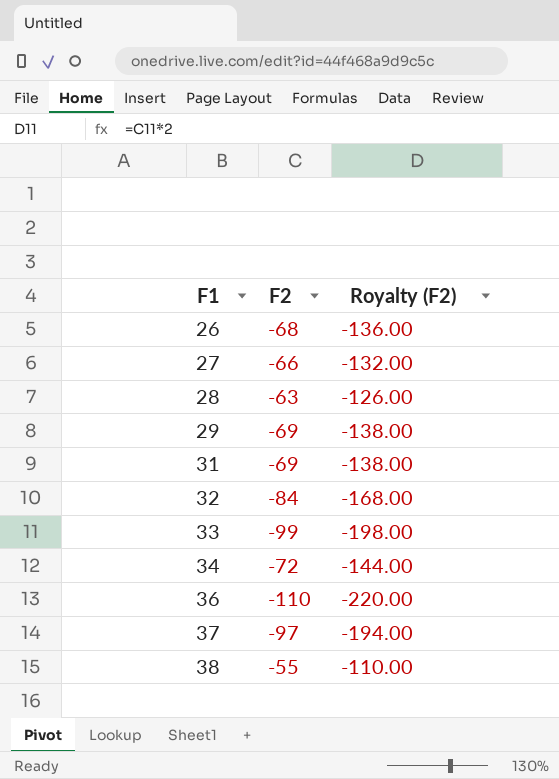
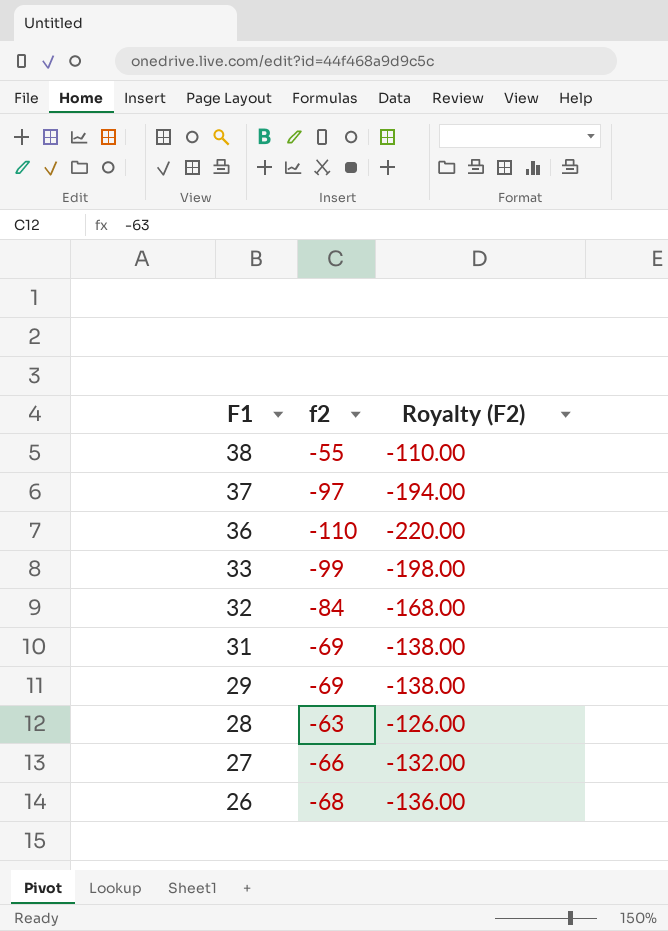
row order: F1 ascending -> F1 descending
column name: F2 -> f2
row 34: -72 | -144.00 -> none

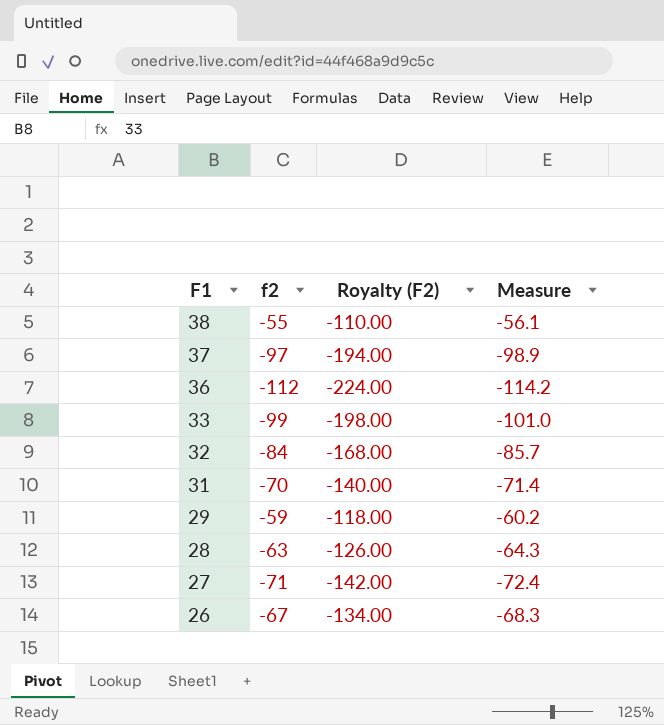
column Measure | formula: none -> [f2] * 1.02
36 | f2: -110 -> -112
36 | Royalty (F2): -220.00 -> -224.00
31 | f2: -69 -> -70
31 | Royalty (F2): -138.00 -> -140.00
29 | f2: -69 -> -59
29 | Royalty (F2): -138.00 -> -118.00
27 | f2: -66 -> -71
27 | Royalty (F2): -132.00 -> -142.00
26 | f2: -68 -> -67
26 | Royalty (F2): -136.00 -> -134.00

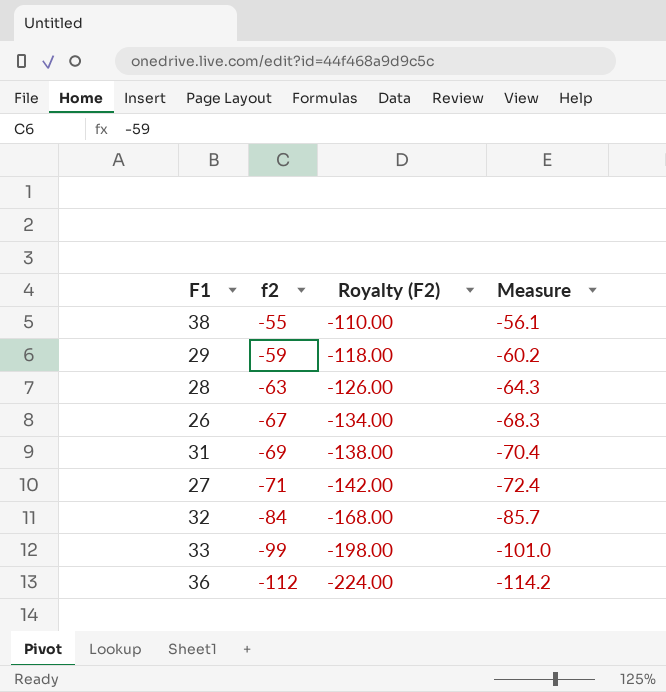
row order: F1 descending -> f2 descending
row 37: -97 | -194.00 | -98.9 -> none
31 | f2: -70 -> -69
31 | Royalty (F2): -140.00 -> -138.00
31 | Measure: -71.4 -> -70.4

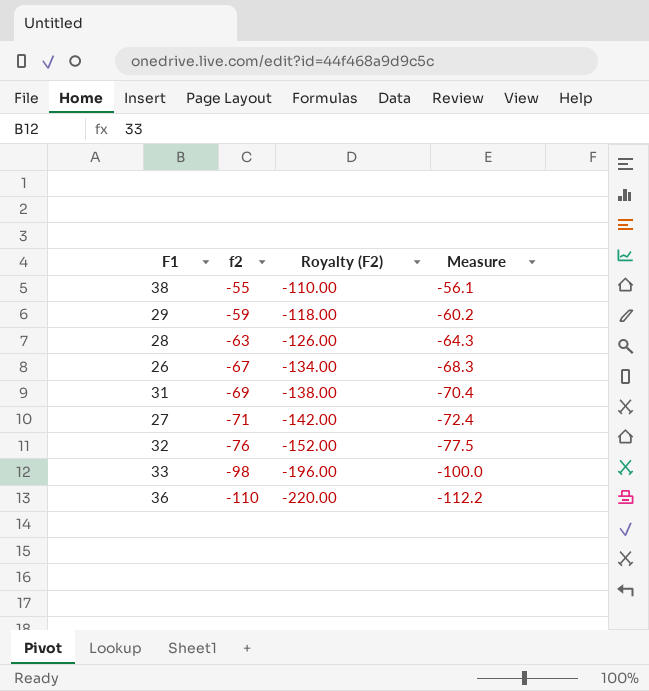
32 | f2: -84 -> -76
32 | Royalty (F2): -168.00 -> -152.00
32 | Measure: -85.7 -> -77.5
33 | f2: -99 -> -98
33 | Royalty (F2): -198.00 -> -196.00
33 | Measure: -101.0 -> -100.0
36 | f2: -112 -> -110
36 | Royalty (F2): -224.00 -> -220.00
36 | Measure: -114.2 -> -112.2

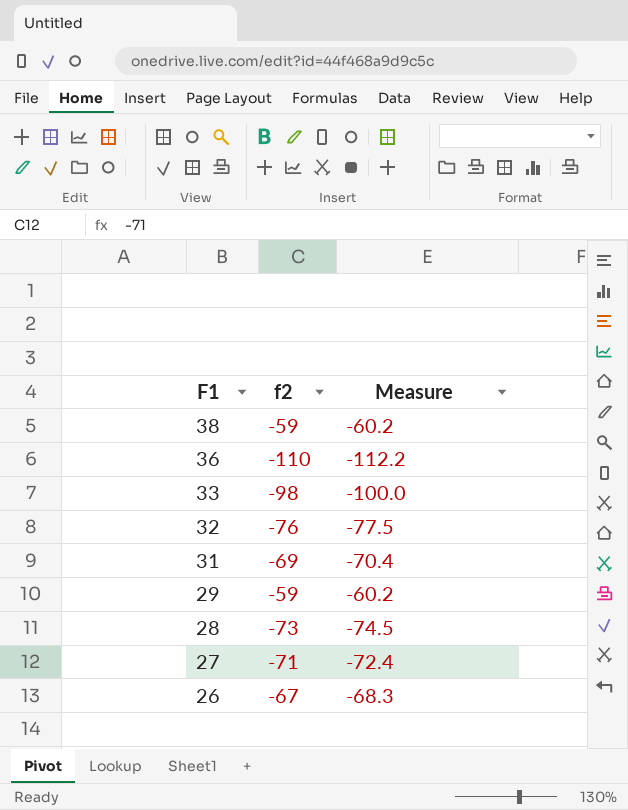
row order: f2 descending -> F1 descending
column Royalty (F2) | formula: [f2] * 2 -> none
38 | f2: -55 -> -59
38 | Measure: -56.1 -> -60.2
28 | f2: -63 -> -73
28 | Measure: -64.3 -> -74.5

